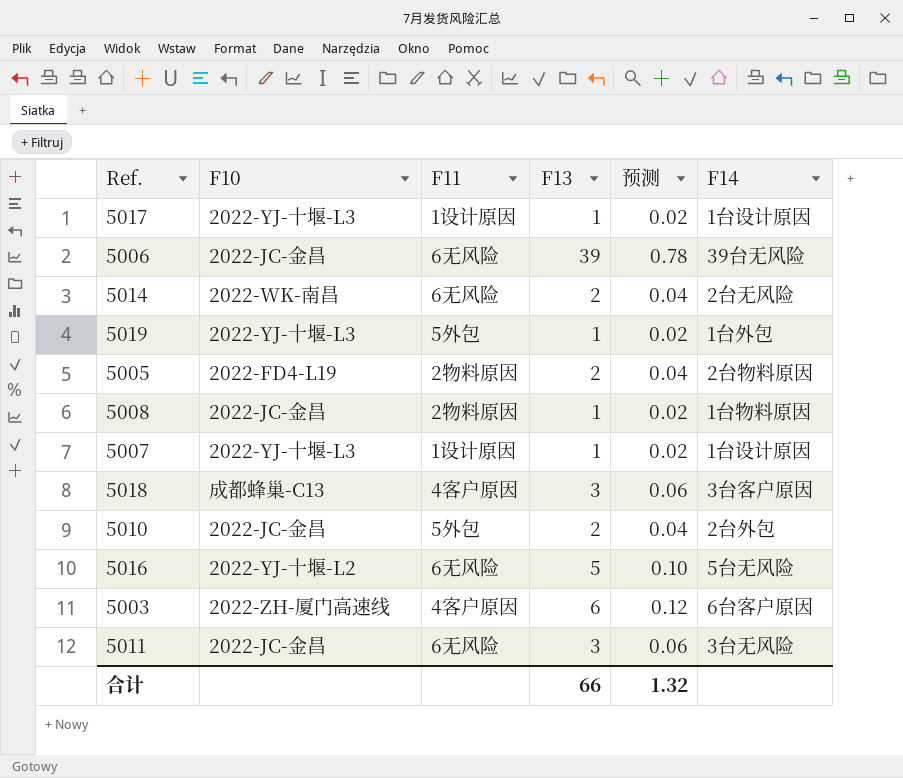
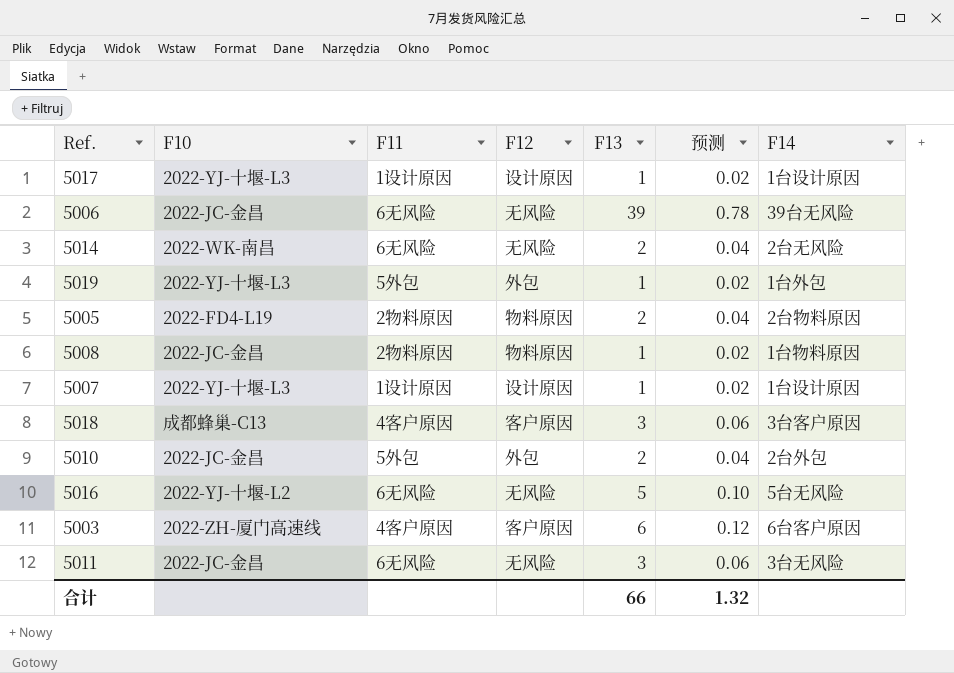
column F12 | position: none -> 4

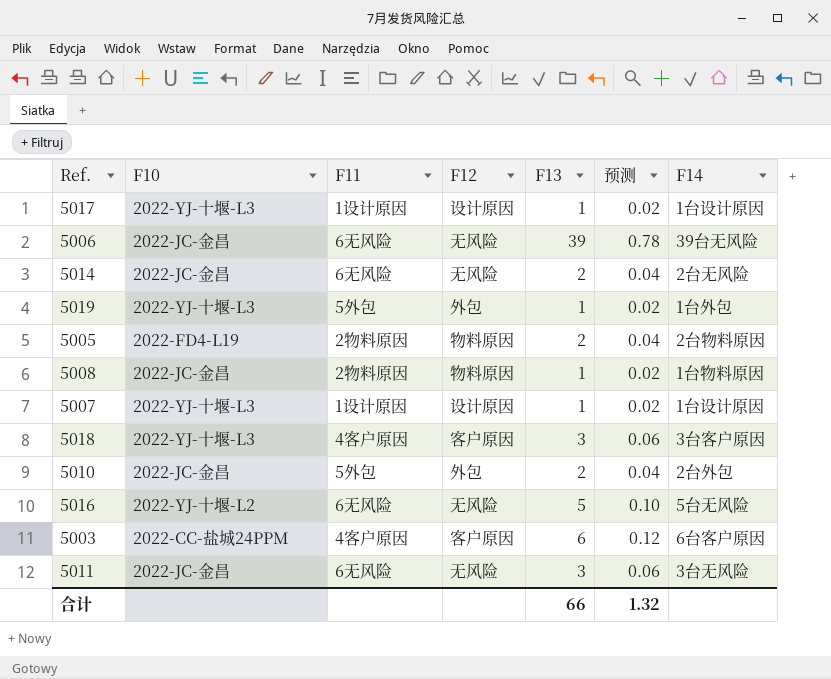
5014 | F10: 2022-WK-南昌 -> 2022-JC-金昌
5018 | F10: 成都蜂巢-C13 -> 2022-YJ-十堰-L3
5003 | F10: 2022-ZH-厦门高速线 -> 2022-CC-盐城24PPM

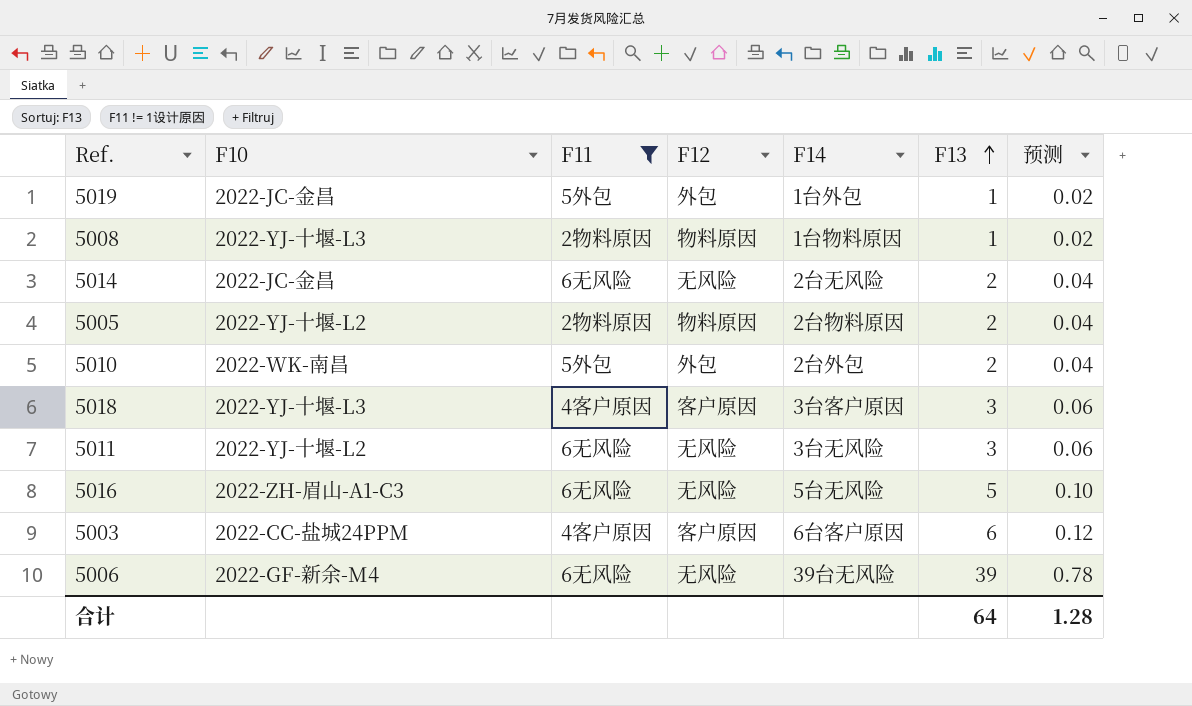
filter: none -> F11 != 1设计原因
row order: none -> F13 ascending
column F14 | position: 7 -> 5
5019 | F10: 2022-YJ-十堰-L3 -> 2022-JC-金昌
5008 | F10: 2022-JC-金昌 -> 2022-YJ-十堰-L3
5005 | F10: 2022-FD4-L19 -> 2022-YJ-十堰-L2
5010 | F10: 2022-JC-金昌 -> 2022-WK-南昌
5011 | F10: 2022-JC-金昌 -> 2022-YJ-十堰-L2
5016 | F10: 2022-YJ-十堰-L2 -> 2022-ZH-眉山-A1-C3
5006 | F10: 2022-JC-金昌 -> 2022-GF-新余-M4
合计 | F13: 66 -> 64
合计 | 预测: 1.32 -> 1.28

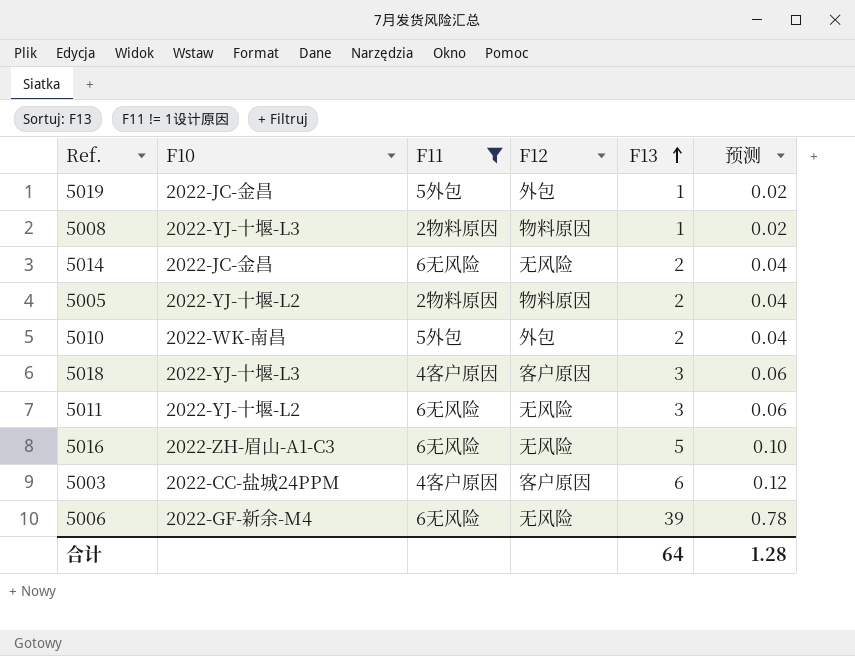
column F14 | position: 5 -> none

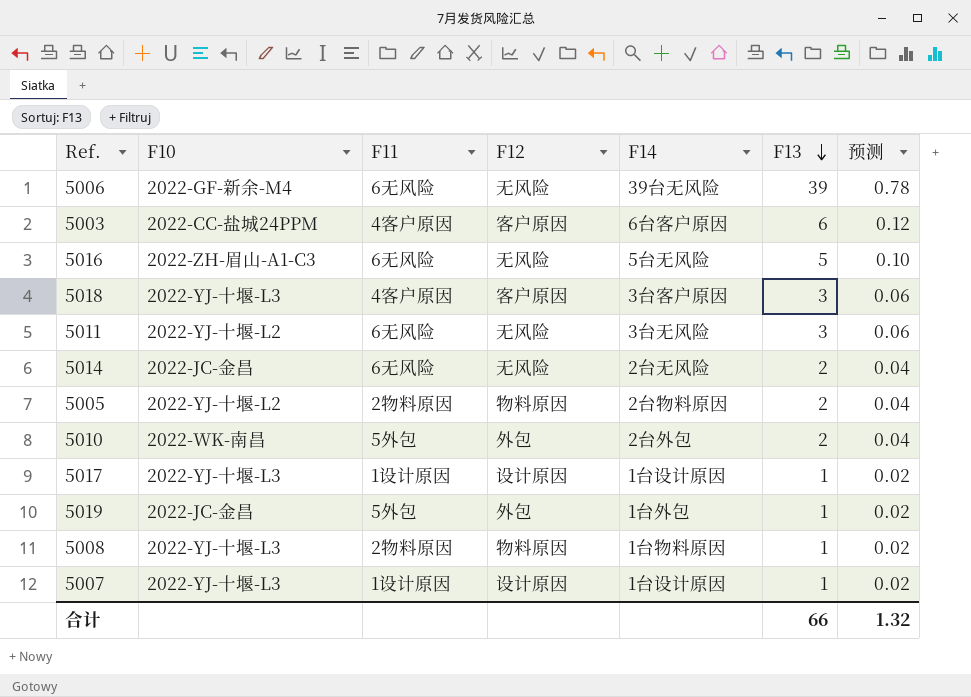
filter: F11 != 1设计原因 -> none
row order: F13 ascending -> F13 descending
column F14 | position: none -> 5
合计 | F13: 64 -> 66
合计 | 预测: 1.28 -> 1.32

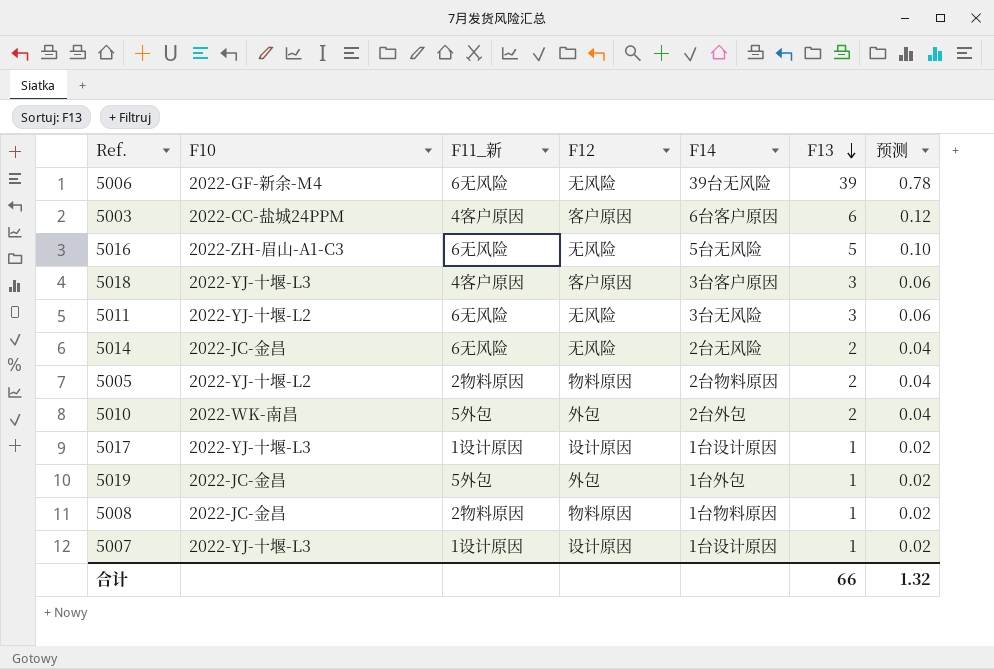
column name: F11 -> F11_新
5008 | F10: 2022-YJ-十堰-L3 -> 2022-JC-金昌

